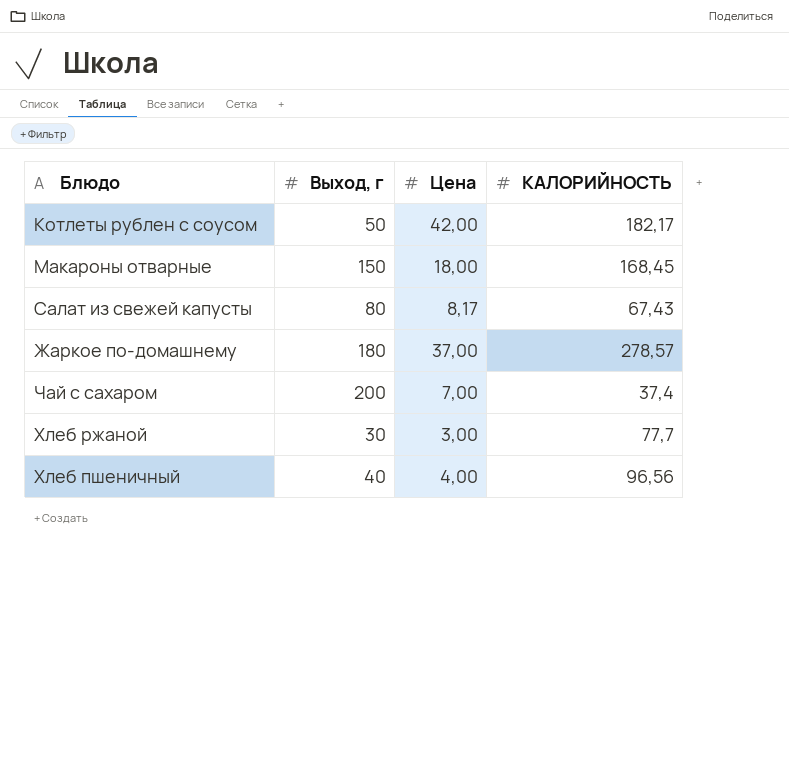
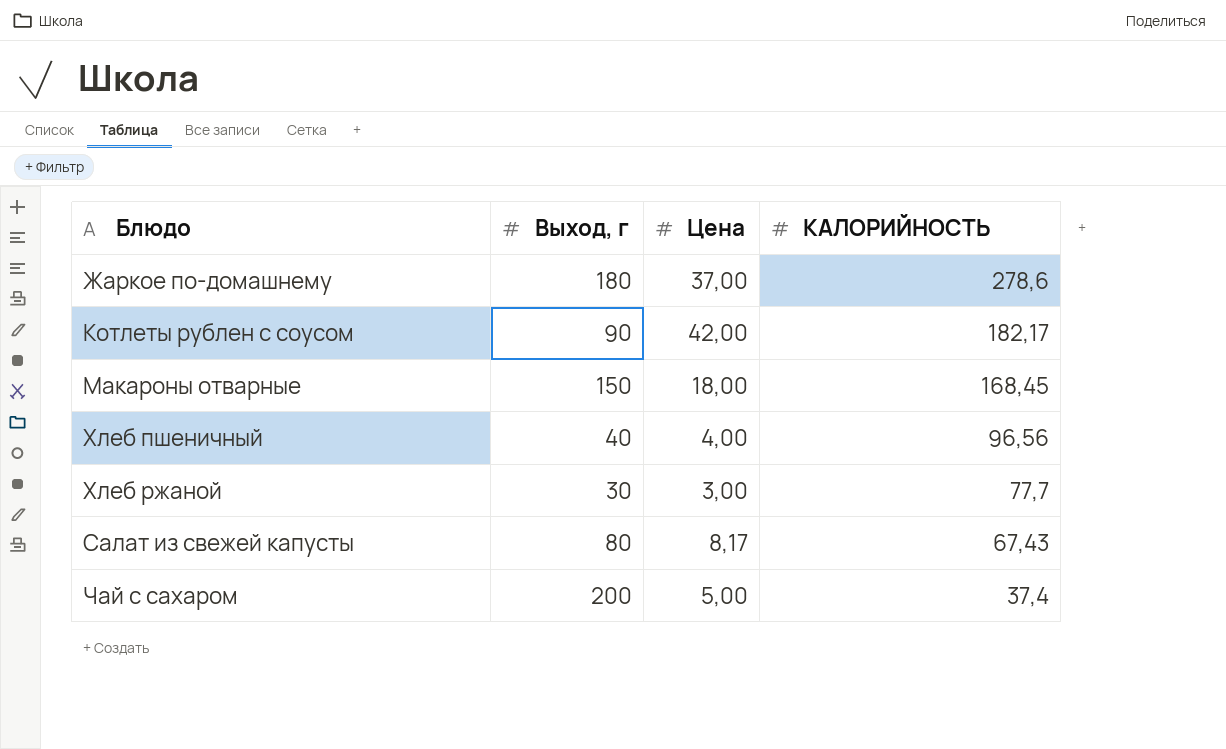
row order: none -> КАЛОРИЙНОСТЬ descending
Жаркое по-домашнему | КАЛОРИЙНОСТЬ: 278,57 -> 278,6
Котлеты рублен с соусом | Выход, г: 50 -> 90
Чай с сахаром | Цена: 7,00 -> 5,00

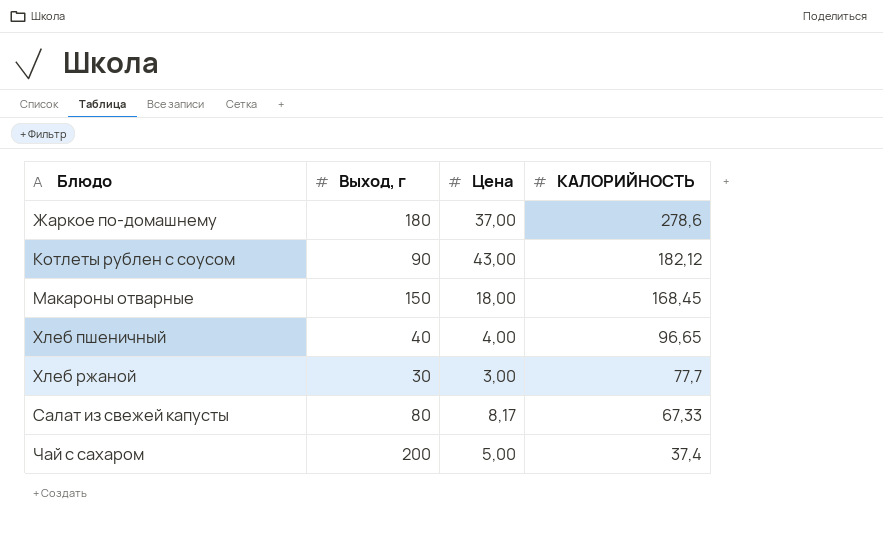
Котлеты рублен с соусом | Цена: 42,00 -> 43,00
Котлеты рублен с соусом | КАЛОРИЙНОСТЬ: 182,17 -> 182,12
Хлеб пшеничный | КАЛОРИЙНОСТЬ: 96,56 -> 96,65
Салат из свежей капусты | КАЛОРИЙНОСТЬ: 67,43 -> 67,33

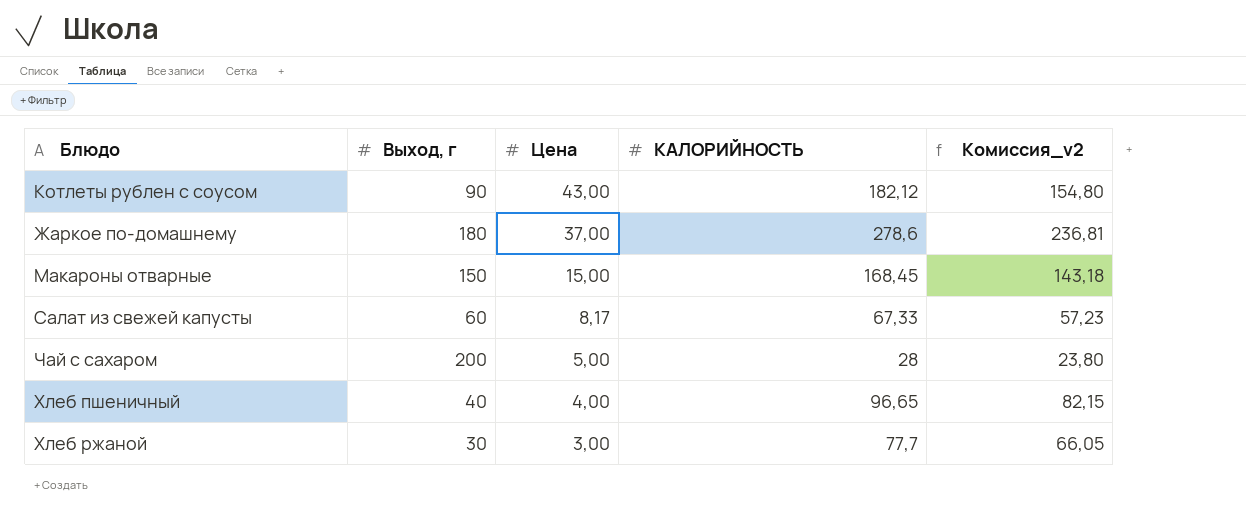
row order: КАЛОРИЙНОСТЬ descending -> Цена descending
column Комиссия_v2 | formula: none -> [КАЛОРИЙНОСТЬ] * 0,85
Макароны отварные | Цена: 18,00 -> 15,00
Салат из свежей капусты | Выход, г: 80 -> 60
Чай с сахаром | КАЛОРИЙНОСТЬ: 37,4 -> 28

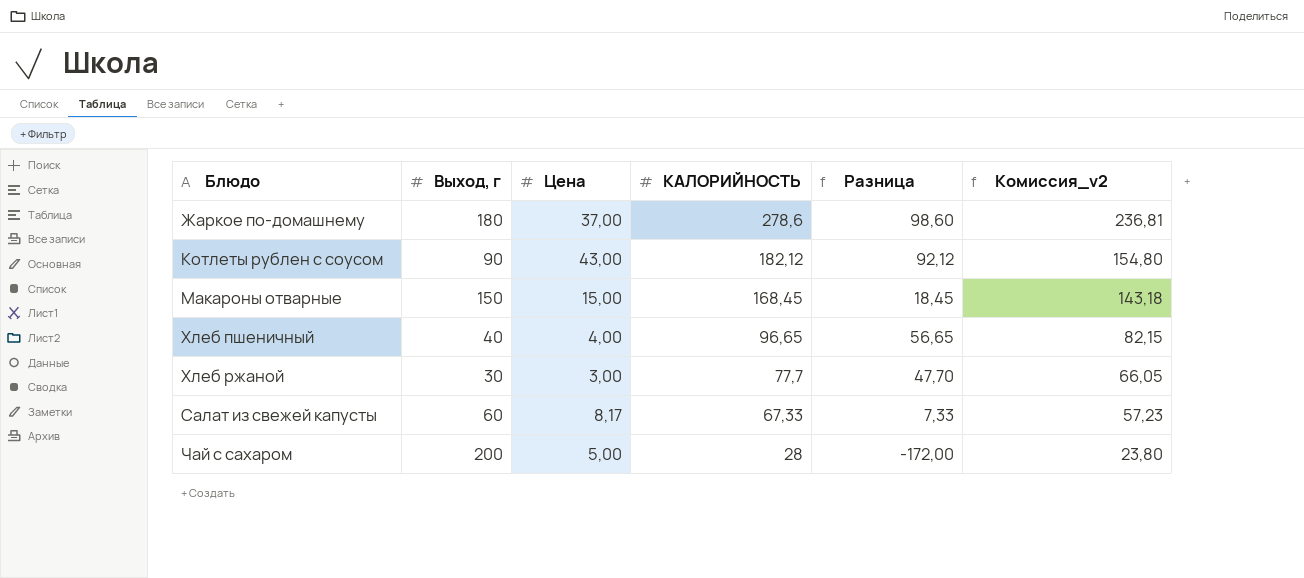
row order: Цена descending -> КАЛОРИЙНОСТЬ descending
column Разница | formula: none -> [КАЛОРИЙНОСТЬ] - [Выход, г]

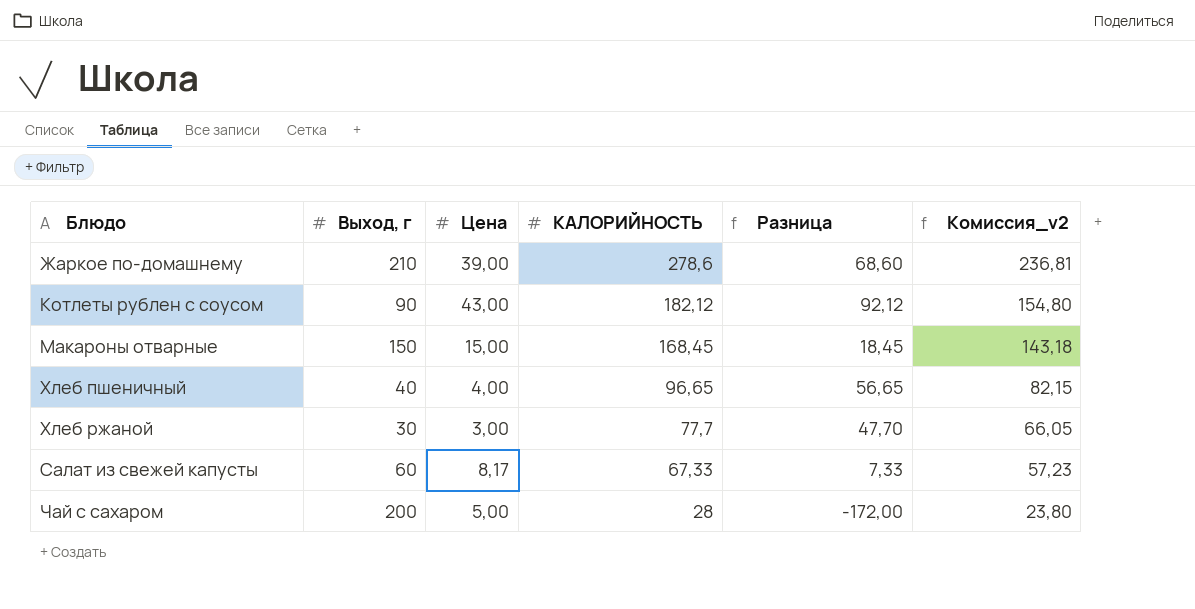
Жаркое по-домашнему | Выход, г: 180 -> 210
Жаркое по-домашнему | Цена: 37,00 -> 39,00
Жаркое по-домашнему | Разница: 98,60 -> 68,60

